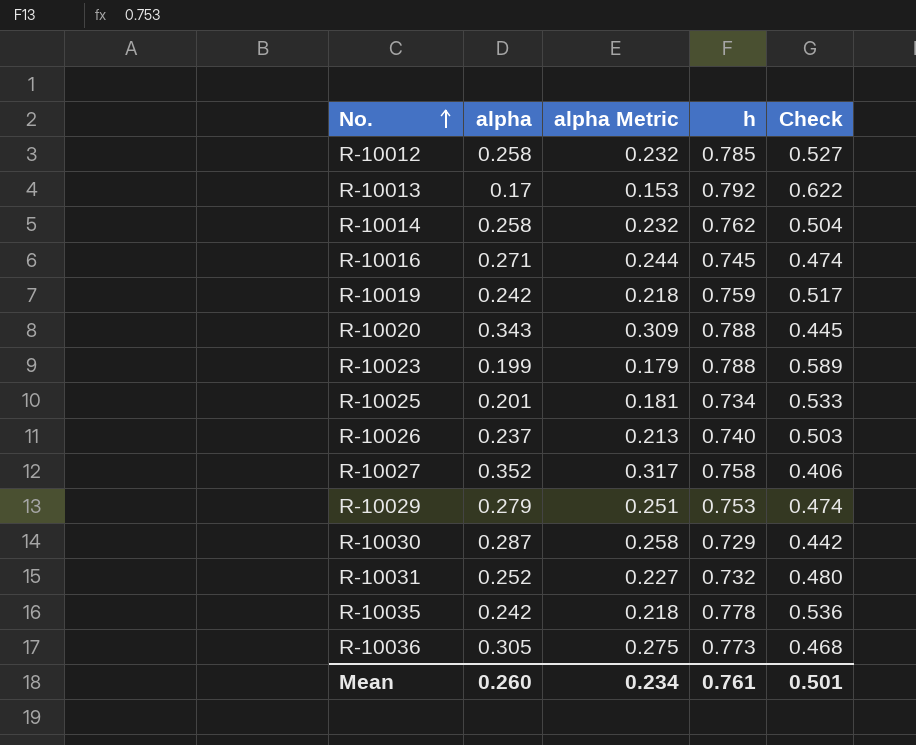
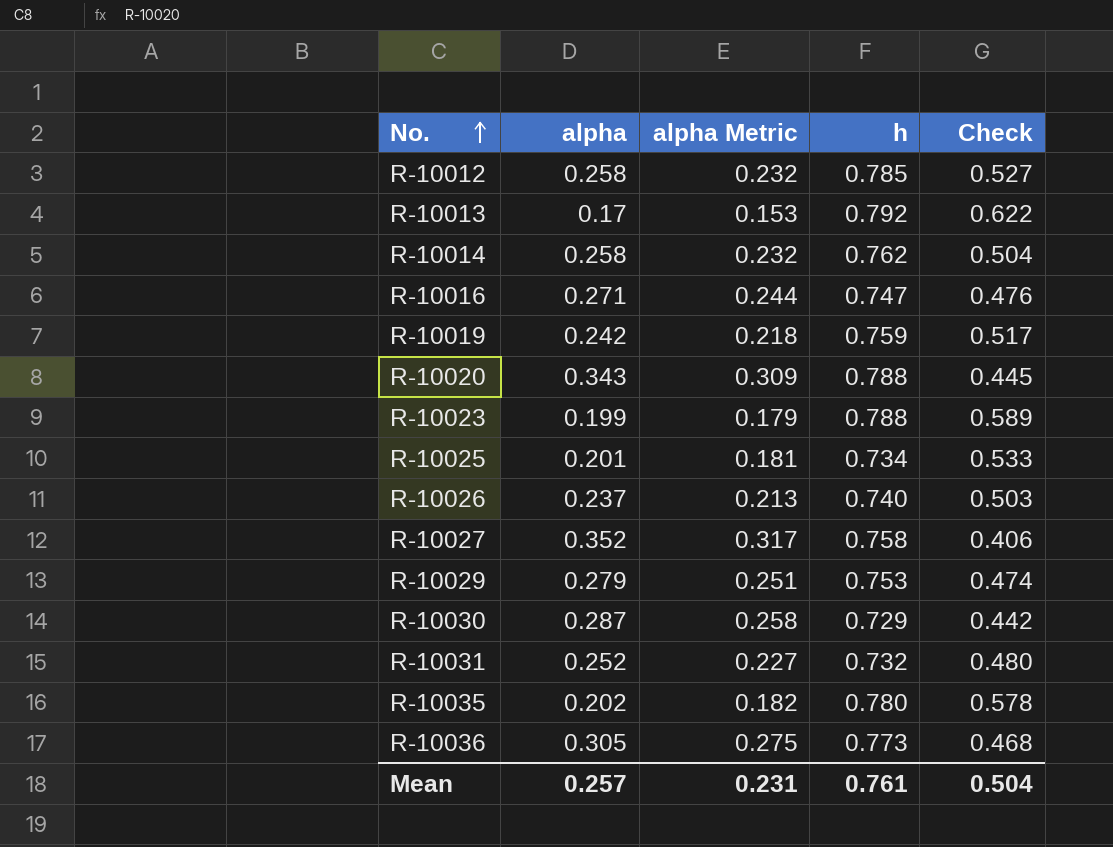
R-10016 | h: 0.745 -> 0.747
R-10016 | Check: 0.474 -> 0.476
R-10035 | alpha: 0.242 -> 0.202
R-10035 | alpha Metric: 0.218 -> 0.182
R-10035 | h: 0.778 -> 0.780
R-10035 | Check: 0.536 -> 0.578
Mean | alpha: 0.260 -> 0.257
Mean | alpha Metric: 0.234 -> 0.231
Mean | Check: 0.501 -> 0.504

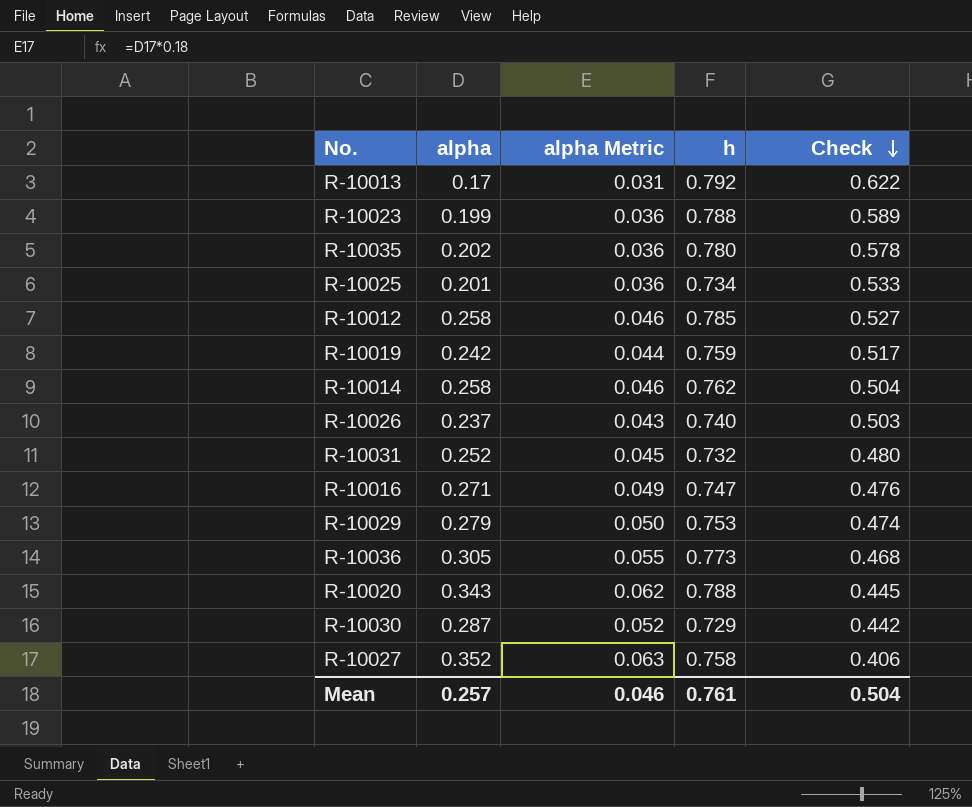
row order: No. ascending -> Check descending
column alpha Metric | formula: [alpha] * 0.9 -> [alpha] * 0.18
Mean | alpha Metric: 0.231 -> 0.046

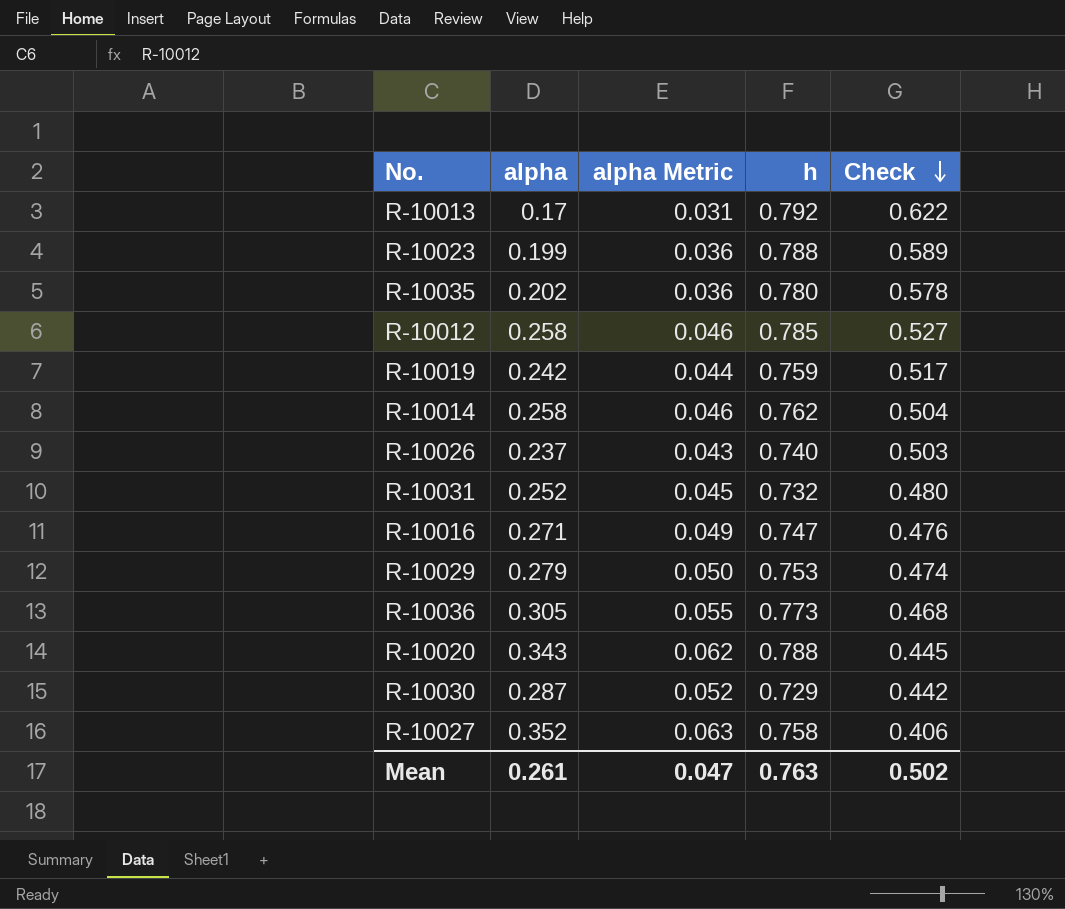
row R-10025: 0.201 | 0.036 | 0.734 | 0.533 -> none
Mean | alpha: 0.257 -> 0.261
Mean | alpha Metric: 0.046 -> 0.047
Mean | h: 0.761 -> 0.763
Mean | Check: 0.504 -> 0.502

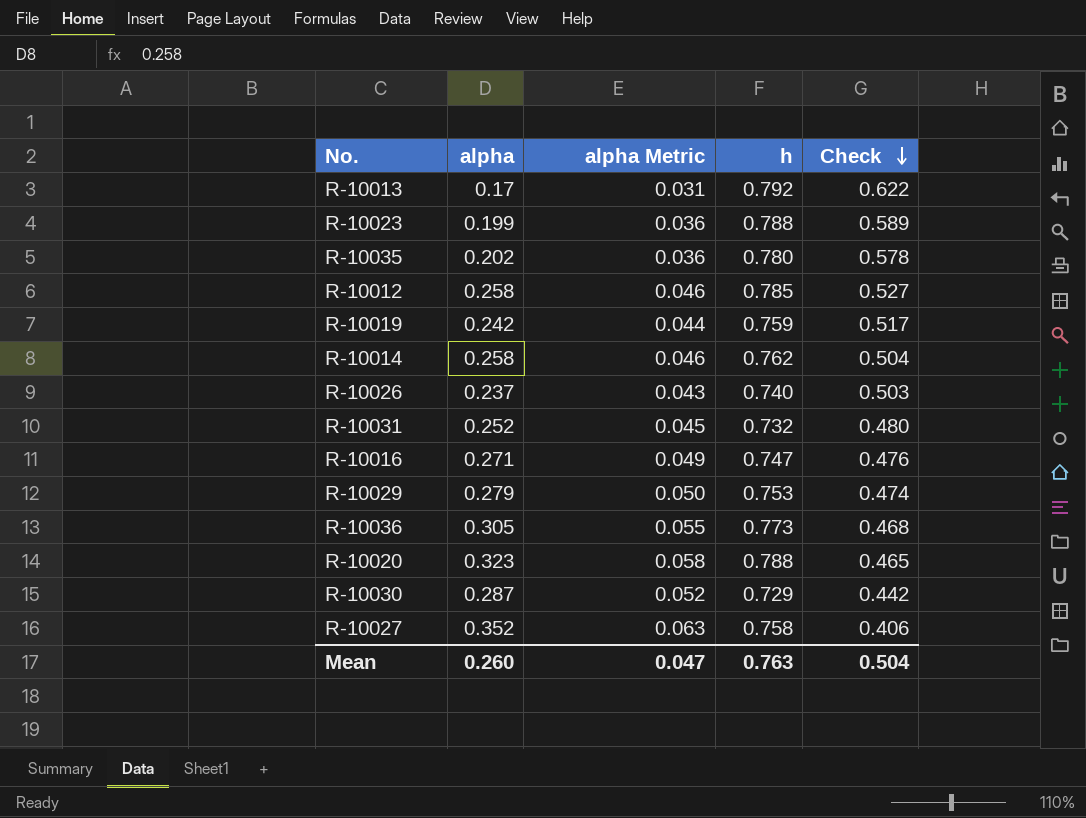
R-10020 | alpha: 0.343 -> 0.323
R-10020 | alpha Metric: 0.062 -> 0.058
R-10020 | Check: 0.445 -> 0.465
Mean | alpha: 0.261 -> 0.260
Mean | Check: 0.502 -> 0.504

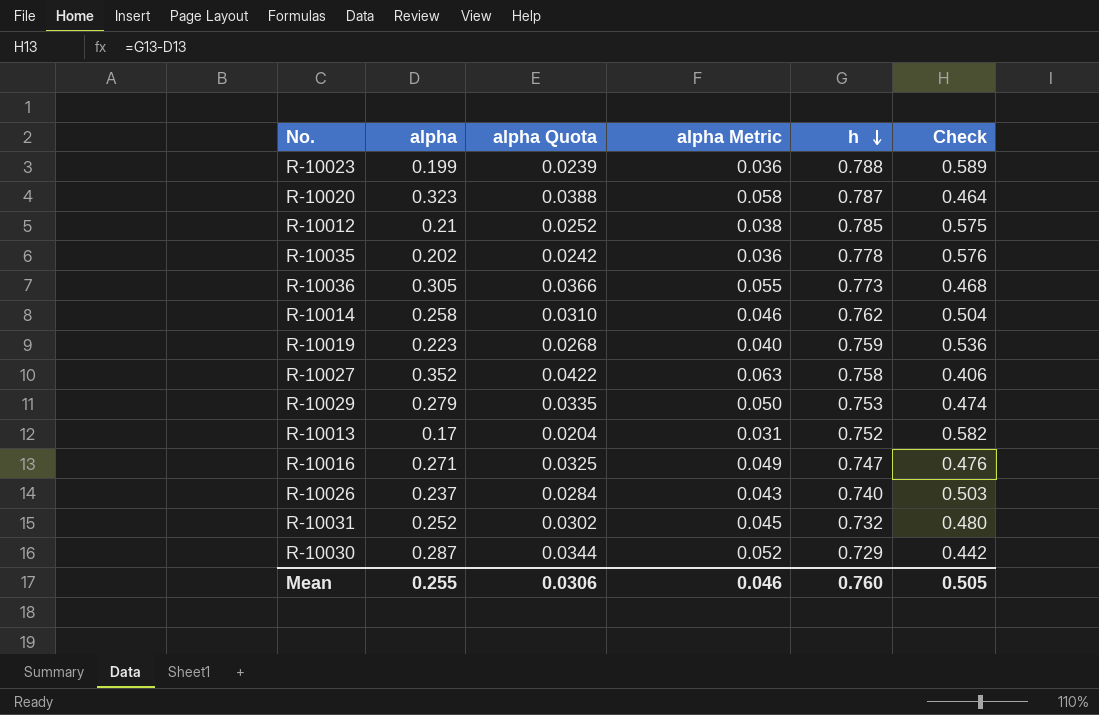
row order: Check descending -> h descending
column alpha Quota | formula: none -> [alpha] * 0.12
R-10020 | h: 0.788 -> 0.787
R-10020 | Check: 0.465 -> 0.464
R-10012 | alpha: 0.258 -> 0.21
R-10012 | alpha Metric: 0.046 -> 0.038
R-10012 | Check: 0.527 -> 0.575
R-10035 | h: 0.780 -> 0.778
R-10035 | Check: 0.578 -> 0.576
R-10019 | alpha: 0.242 -> 0.223
R-10019 | alpha Metric: 0.044 -> 0.040
R-10019 | Check: 0.517 -> 0.536
R-10013 | h: 0.792 -> 0.752
R-10013 | Check: 0.622 -> 0.582
Mean | alpha: 0.260 -> 0.255
Mean | alpha Metric: 0.047 -> 0.046
Mean | h: 0.763 -> 0.760
Mean | Check: 0.504 -> 0.505

